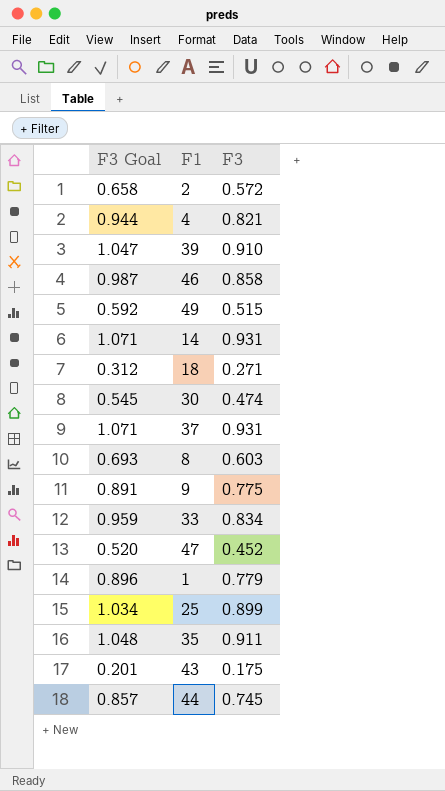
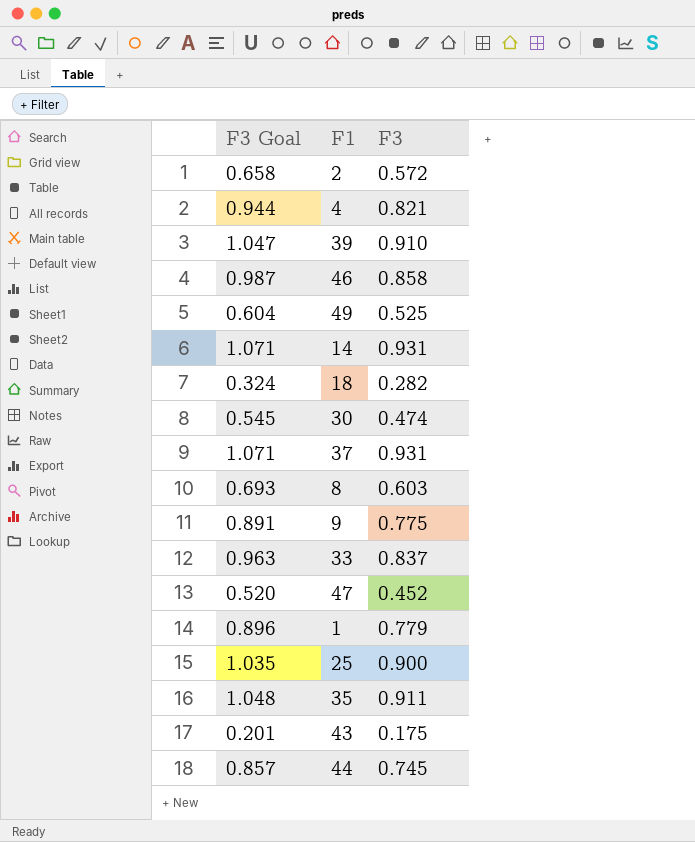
49 | F3 Goal: 0.592 -> 0.604
49 | F3: 0.515 -> 0.525
18 | F3 Goal: 0.312 -> 0.324
18 | F3: 0.271 -> 0.282
33 | F3 Goal: 0.959 -> 0.963
33 | F3: 0.834 -> 0.837
25 | F3 Goal: 1.034 -> 1.035
25 | F3: 0.899 -> 0.900

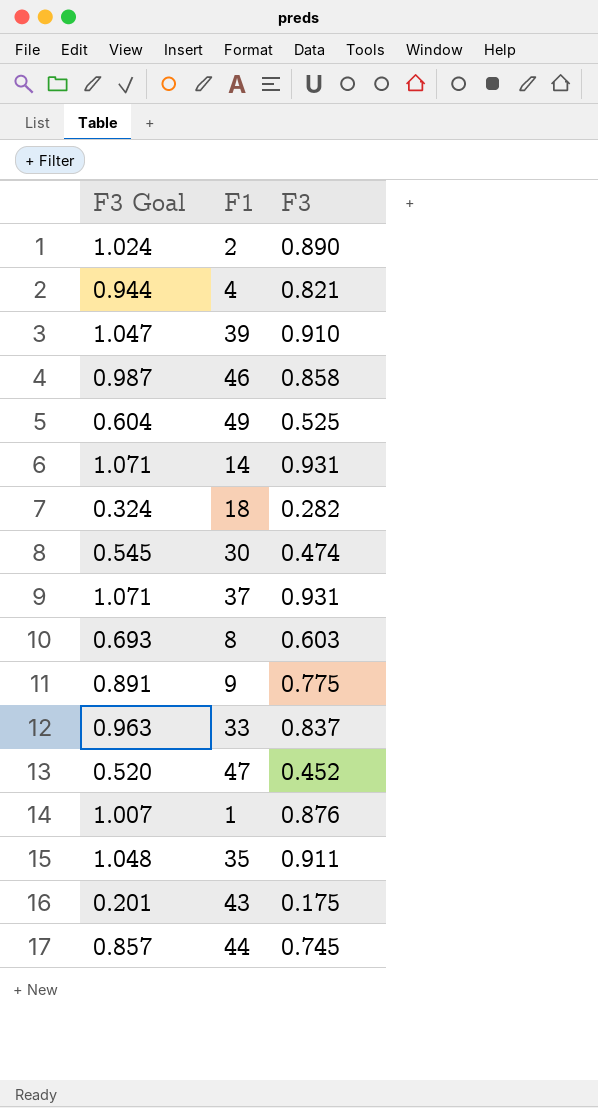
row 25: 1.035 | 0.900 -> none
2 | F3 Goal: 0.658 -> 1.024
2 | F3: 0.572 -> 0.890
1 | F3 Goal: 0.896 -> 1.007
1 | F3: 0.779 -> 0.876

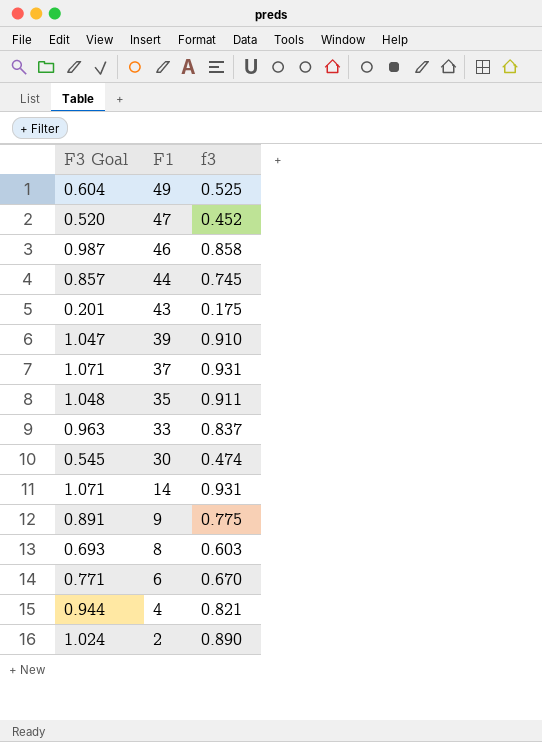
row order: none -> F1 descending
column name: F3 -> f3
row 18: 0.324 | 0.282 -> none
row 1: 1.007 | 0.876 -> none
row 6: none -> 0.771 | 0.670

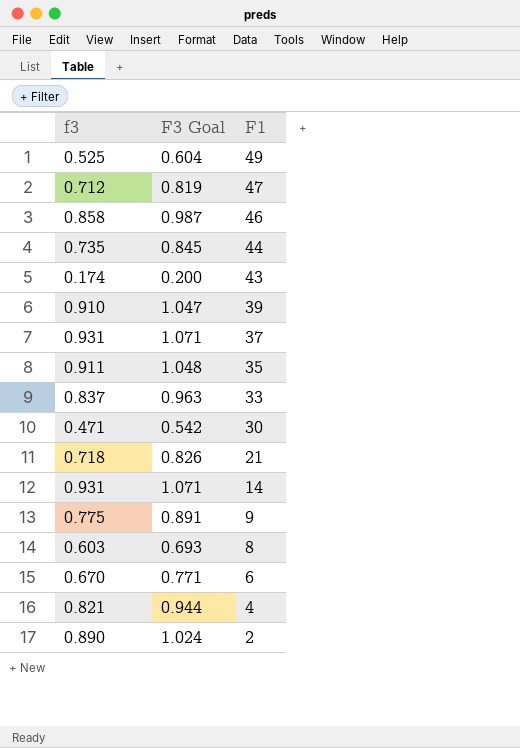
column f3 | position: 3 -> 1
47 | f3: 0.452 -> 0.712
47 | F3 Goal: 0.520 -> 0.819
44 | f3: 0.745 -> 0.735
44 | F3 Goal: 0.857 -> 0.845
43 | f3: 0.175 -> 0.174
43 | F3 Goal: 0.201 -> 0.200
30 | f3: 0.474 -> 0.471
30 | F3 Goal: 0.545 -> 0.542
row 21: none -> 0.718 | 0.826

